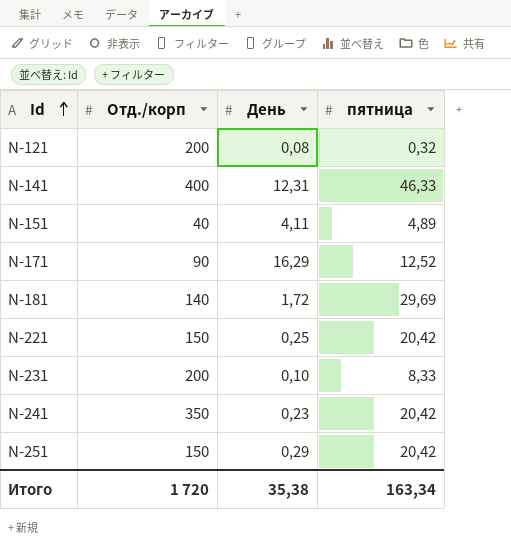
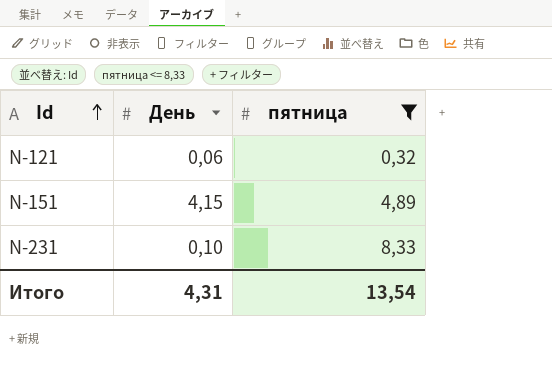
filter: none -> пятница <= 8,33
column Отд./корп | position: 2 -> none
N-121 | День: 0,08 -> 0,06
N-151 | День: 4,11 -> 4,15
Итого | День: 35,38 -> 4,31
Итого | пятница: 163,34 -> 13,54

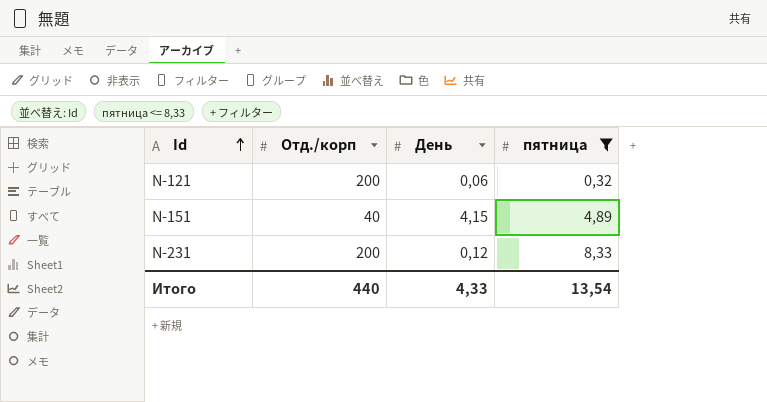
column Отд./корп | position: none -> 2
N-231 | День: 0,10 -> 0,12
Итого | День: 4,31 -> 4,33

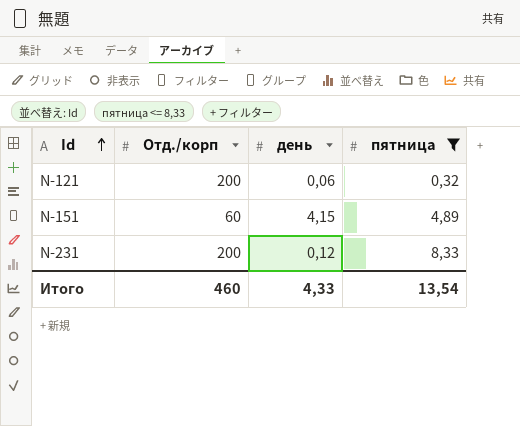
column name: День -> день
N-151 | Отд./корп: 40 -> 60
Итого | Отд./корп: 440 -> 460

